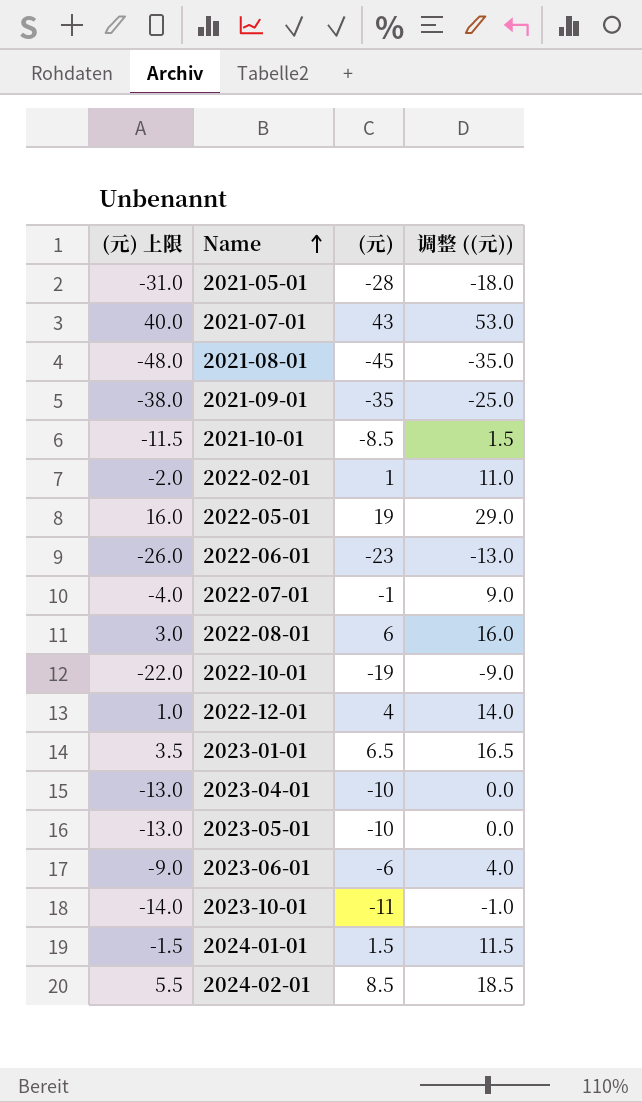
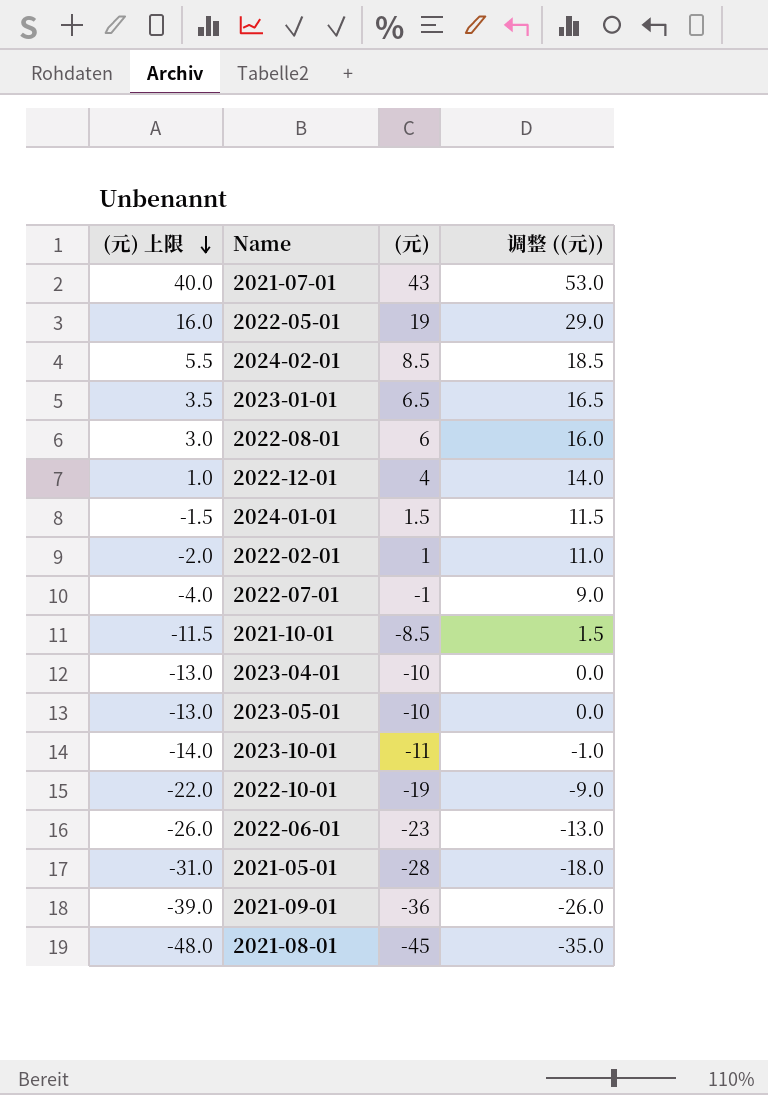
row order: Name ascending -> (元) 上限 descending
row 2023-06-01: -9.0 | -6 | 4.0 -> none
2021-09-01 | (元) 上限: -38.0 -> -39.0
2021-09-01 | (元): -35 -> -36
2021-09-01 | 调整 ((元)): -25.0 -> -26.0

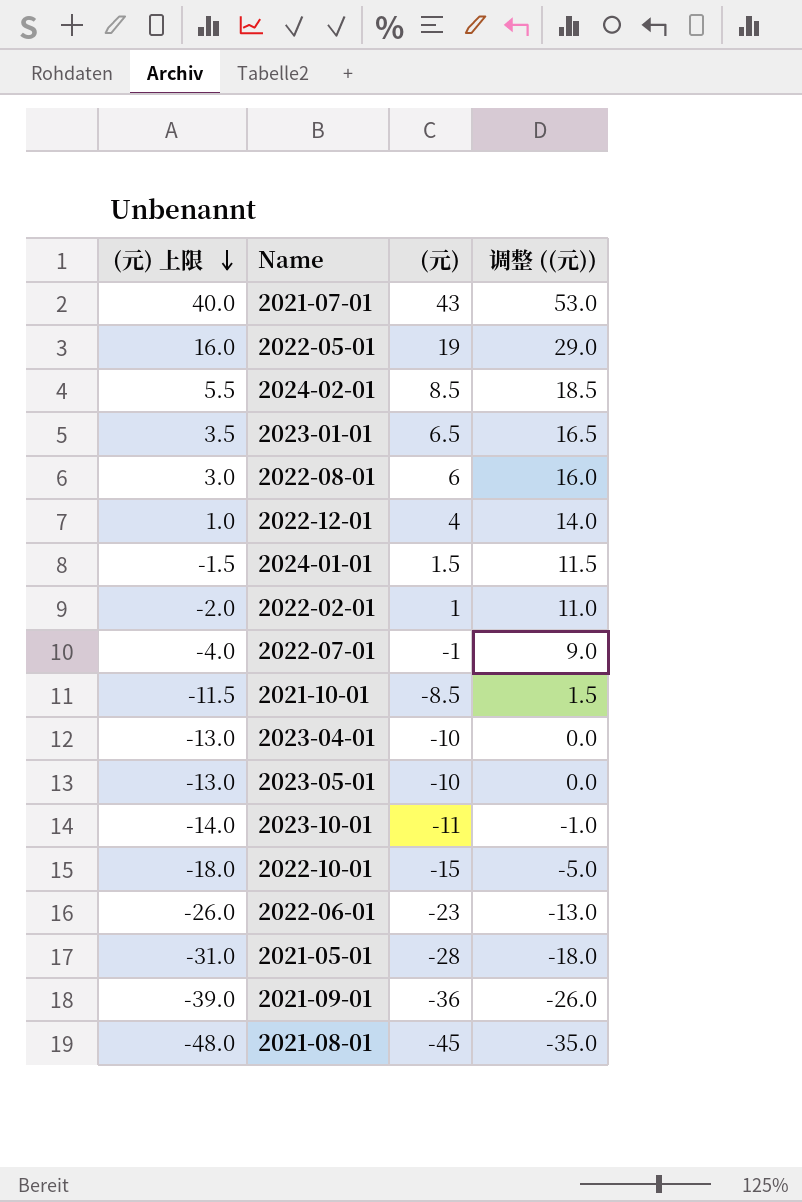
2022-10-01 | (元) 上限: -22.0 -> -18.0
2022-10-01 | (元): -19 -> -15
2022-10-01 | 调整 ((元)): -9.0 -> -5.0

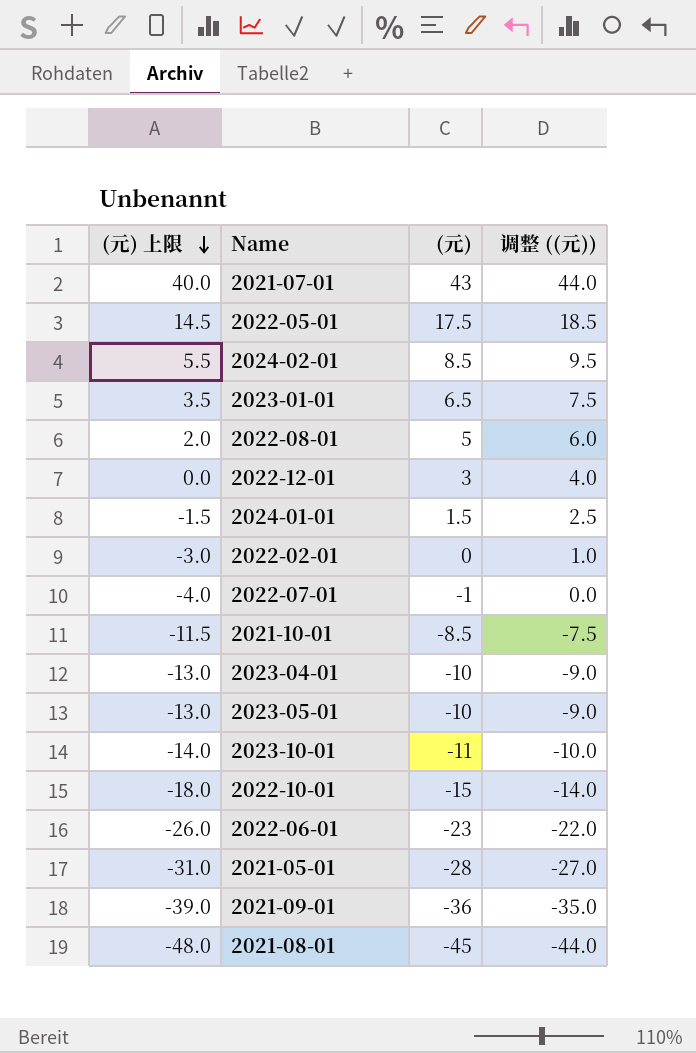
column 调整 ((元)) | formula: [(元)] + 10 -> [(元)] + 1
2022-05-01 | (元) 上限: 16.0 -> 14.5
2022-05-01 | (元): 19 -> 17.5
2022-08-01 | (元) 上限: 3.0 -> 2.0
2022-08-01 | (元): 6 -> 5
2022-12-01 | (元) 上限: 1.0 -> 0.0
2022-12-01 | (元): 4 -> 3
2022-02-01 | (元) 上限: -2.0 -> -3.0
2022-02-01 | (元): 1 -> 0

